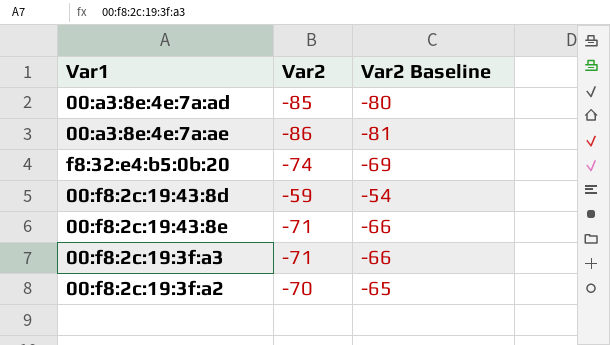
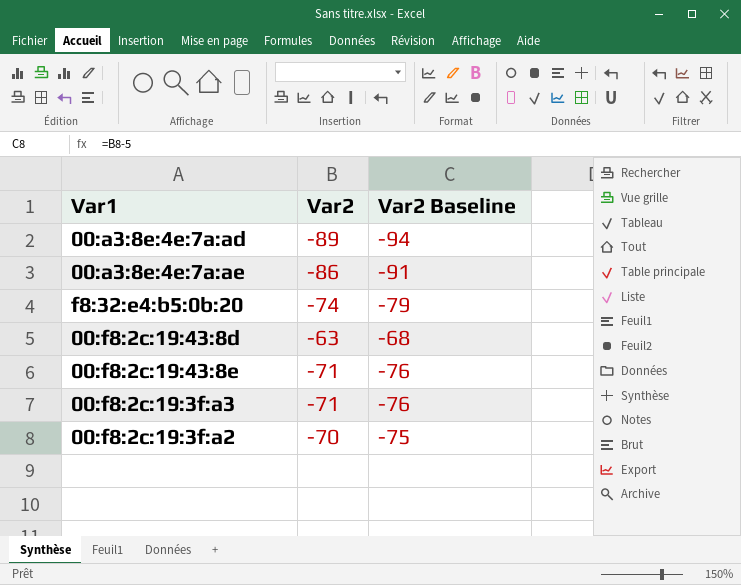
column Var2 Baseline | formula: [Var2] + 5 -> [Var2] - 5
00:a3:8e:4e:7a:ad | Var2: -85 -> -89
00:f8:2c:19:43:8d | Var2: -59 -> -63

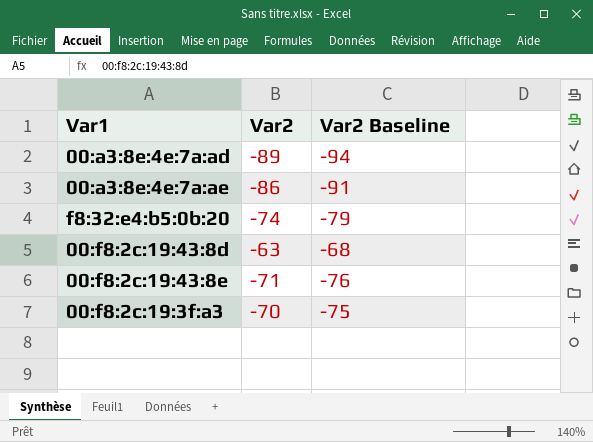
row 00:f8:2c:19:3f:a2: -70 | -75 -> none
00:f8:2c:19:3f:a3 | Var2: -71 -> -70
00:f8:2c:19:3f:a3 | Var2 Baseline: -76 -> -75

